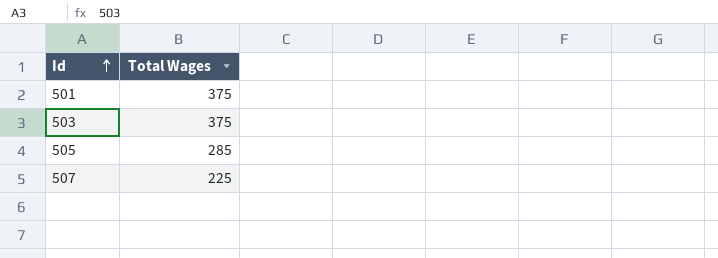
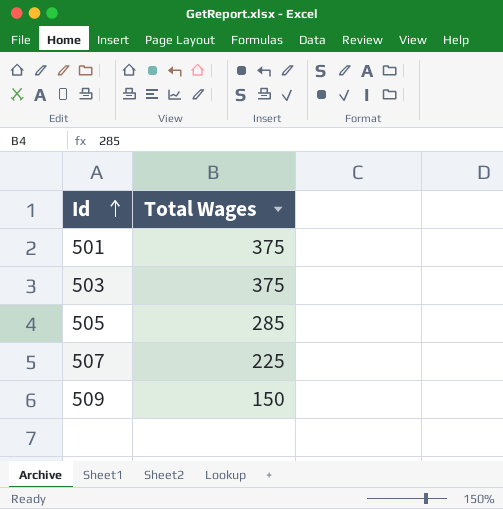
row 509: none -> 150

